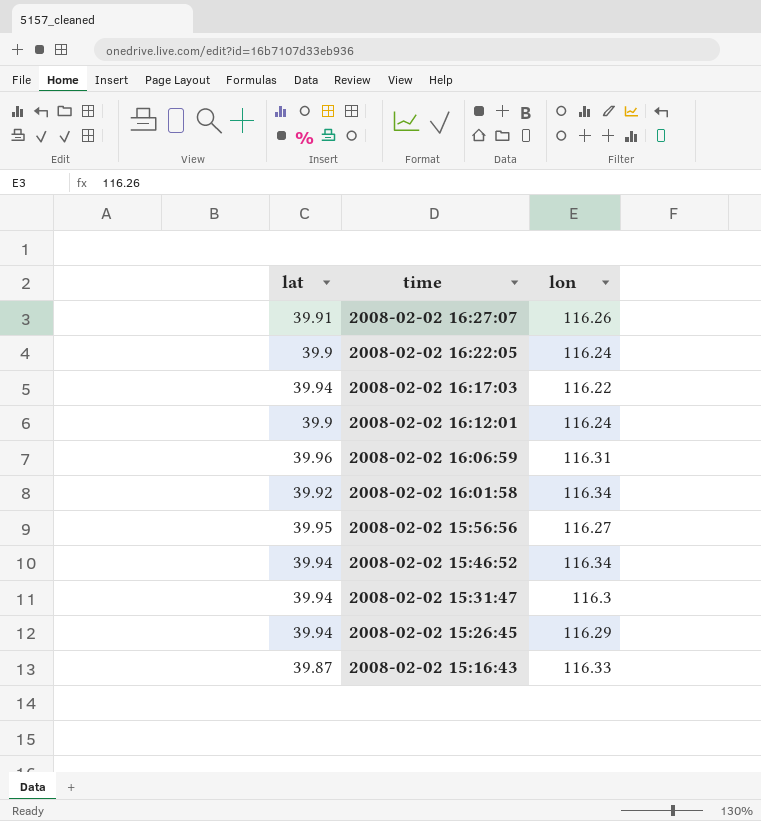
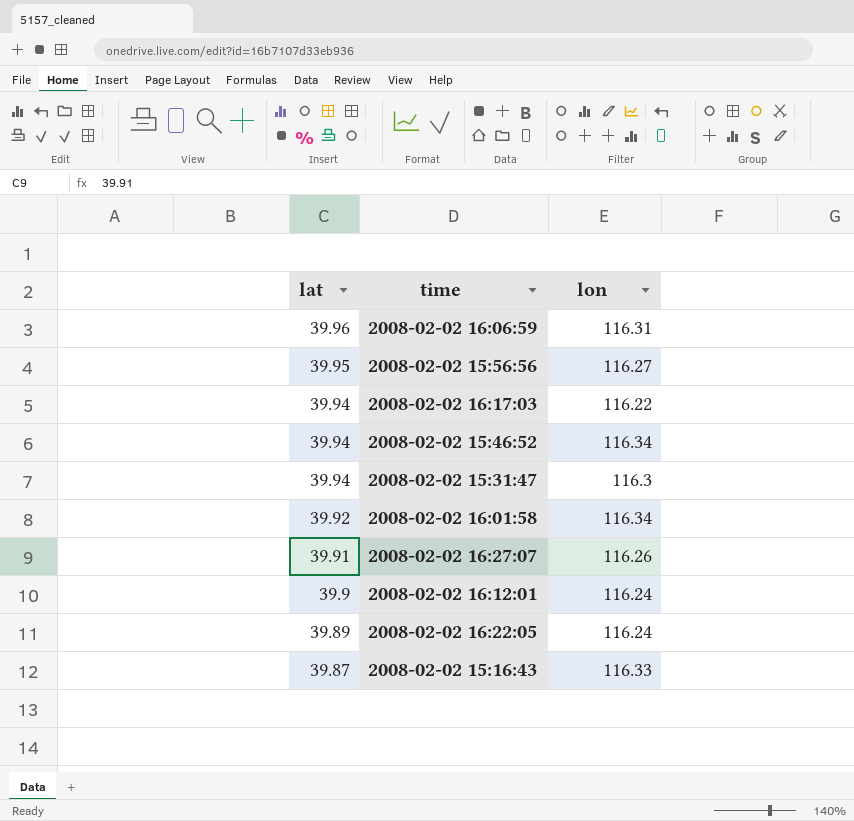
row order: time descending -> lat descending
row 2008-02-02 15:26:45: 39.94 | 116.29 -> none
2008-02-02 16:22:05 | lat: 39.9 -> 39.89

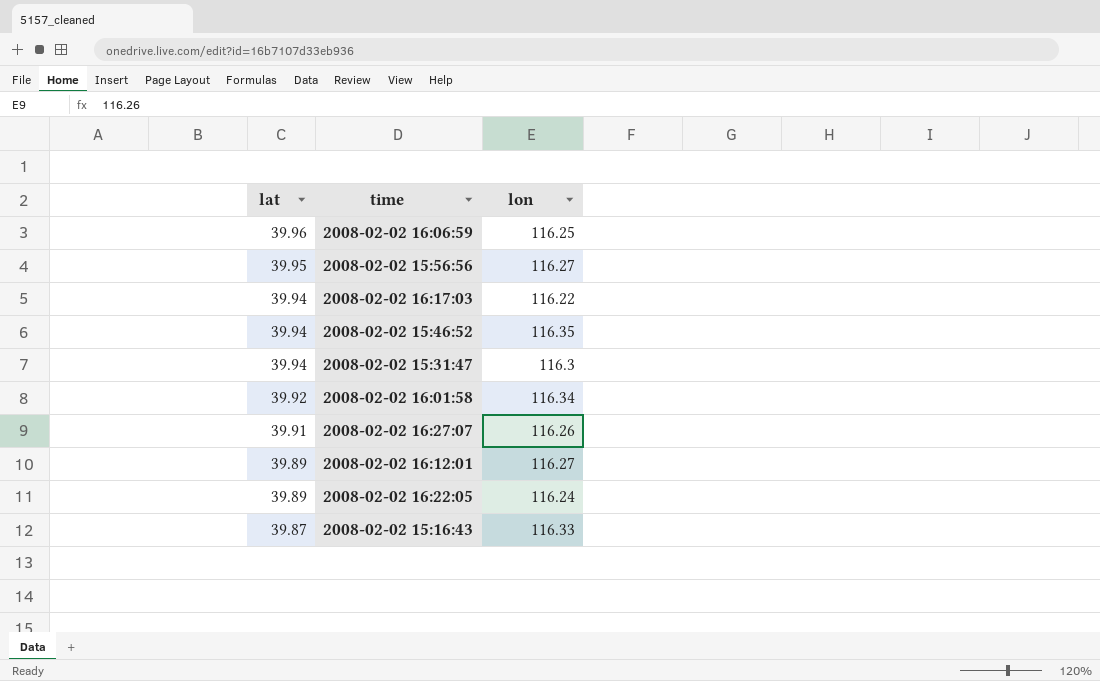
2008-02-02 16:06:59 | lon: 116.31 -> 116.25
2008-02-02 15:46:52 | lon: 116.34 -> 116.35
2008-02-02 16:12:01 | lat: 39.9 -> 39.89
2008-02-02 16:12:01 | lon: 116.24 -> 116.27

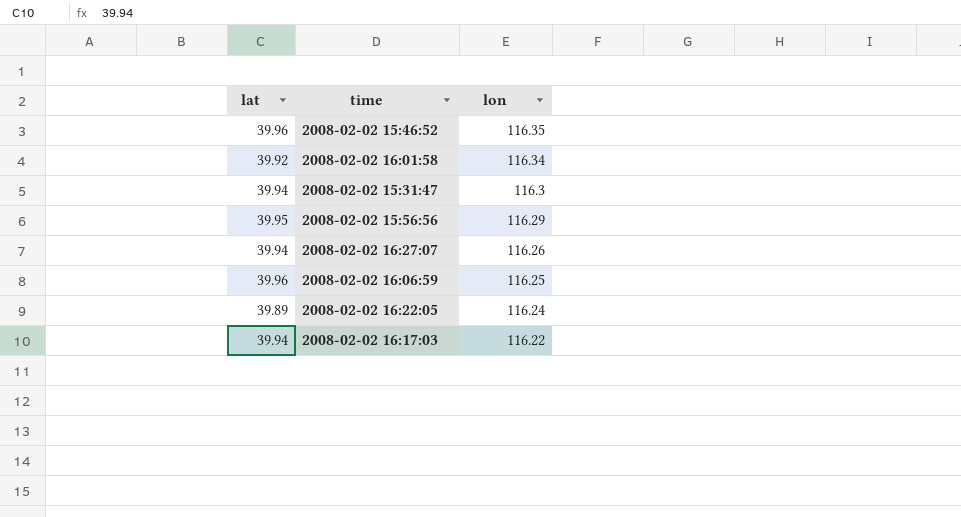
row order: lat descending -> lon descending
row 2008-02-02 16:12:01: 39.89 | 116.27 -> none
row 2008-02-02 15:16:43: 39.87 | 116.33 -> none
2008-02-02 15:46:52 | lat: 39.94 -> 39.96
2008-02-02 15:56:56 | lon: 116.27 -> 116.29
2008-02-02 16:27:07 | lat: 39.91 -> 39.94

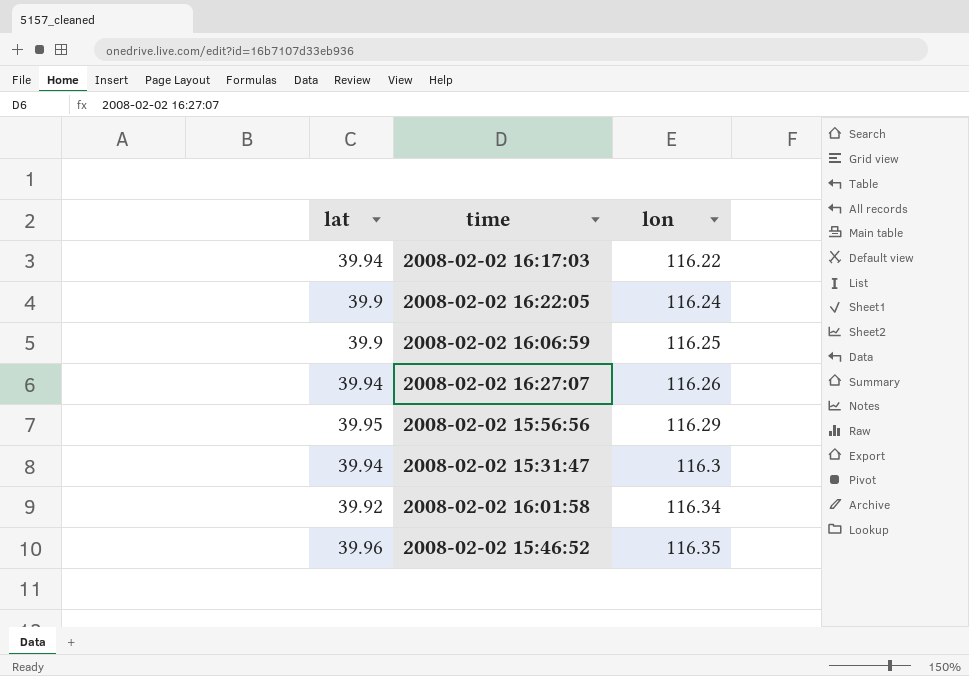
row order: lon descending -> lon ascending
2008-02-02 16:22:05 | lat: 39.89 -> 39.9
2008-02-02 16:06:59 | lat: 39.96 -> 39.9

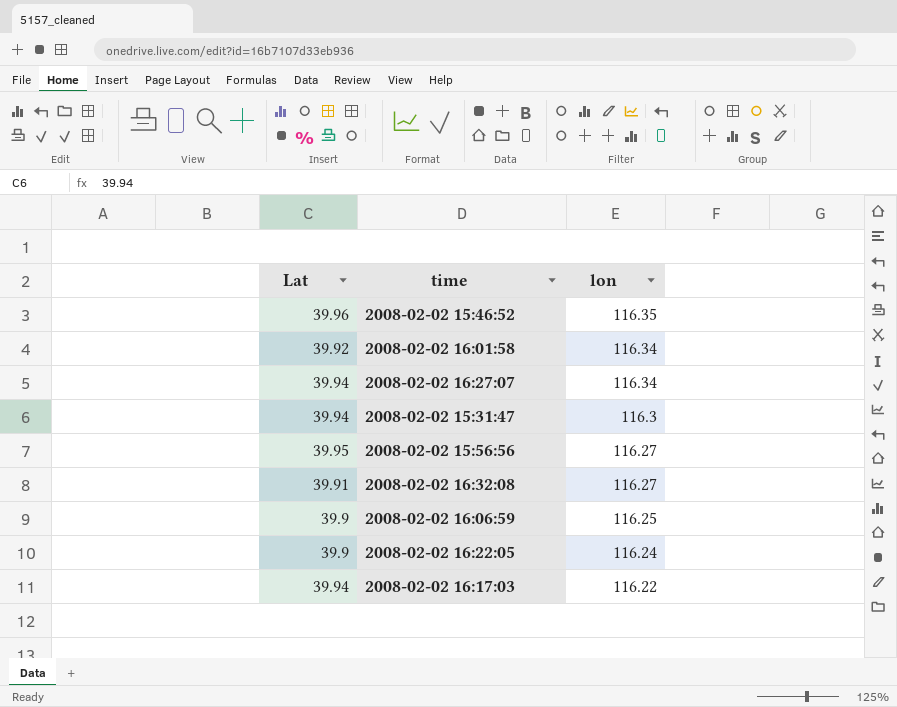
row order: lon ascending -> lon descending
column name: lat -> Lat
2008-02-02 16:27:07 | lon: 116.26 -> 116.34
2008-02-02 15:56:56 | lon: 116.29 -> 116.27
row 2008-02-02 16:32:08: none -> 39.91 | 116.27

